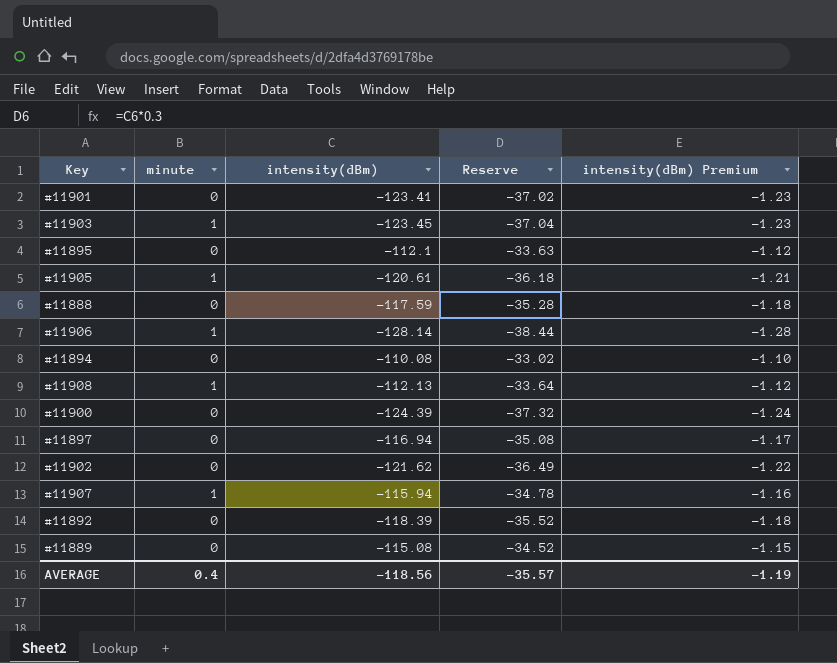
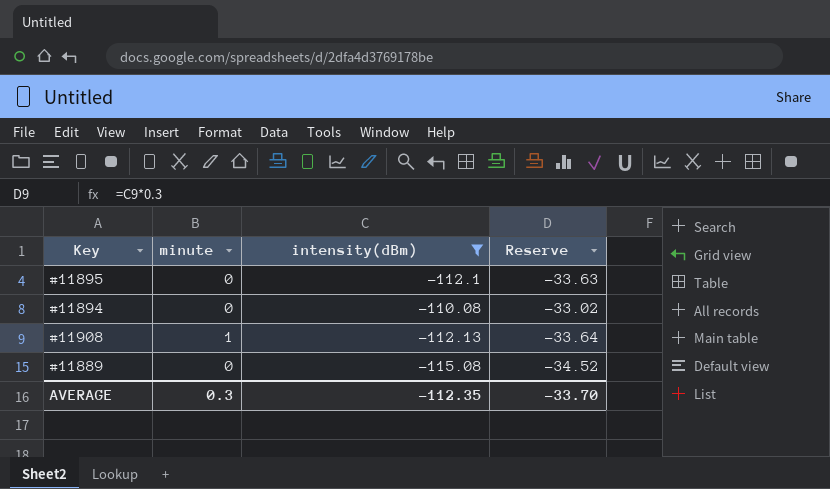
filter: none -> intensity(dBm) >= -115.08
column intensity(dBm) Premium | formula: [intensity(dBm)] * 0.01 -> none
AVERAGE | minute: 0.4 -> 0.3
AVERAGE | intensity(dBm): -118.56 -> -112.35
AVERAGE | Reserve: -35.57 -> -33.70

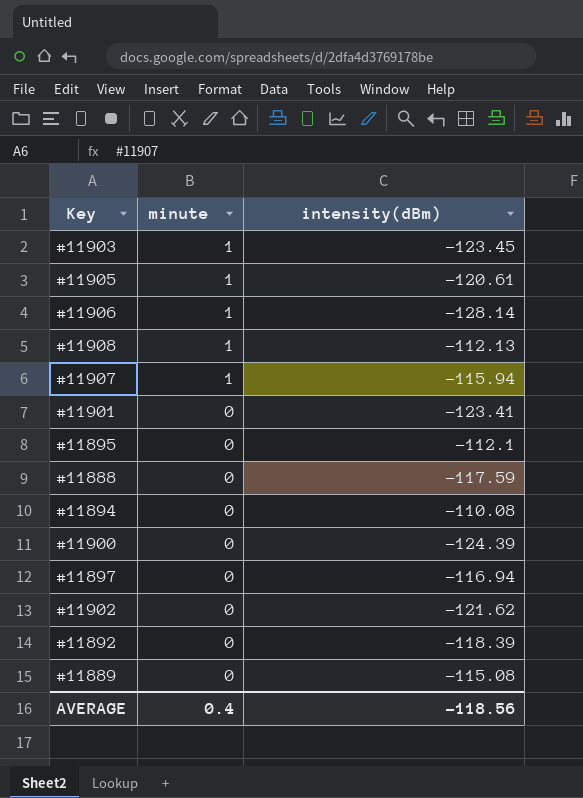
filter: intensity(dBm) >= -115.08 -> none
row order: none -> minute descending
column Reserve | formula: [intensity(dBm)] * 0.3 -> none
AVERAGE | minute: 0.3 -> 0.4
AVERAGE | intensity(dBm): -112.35 -> -118.56

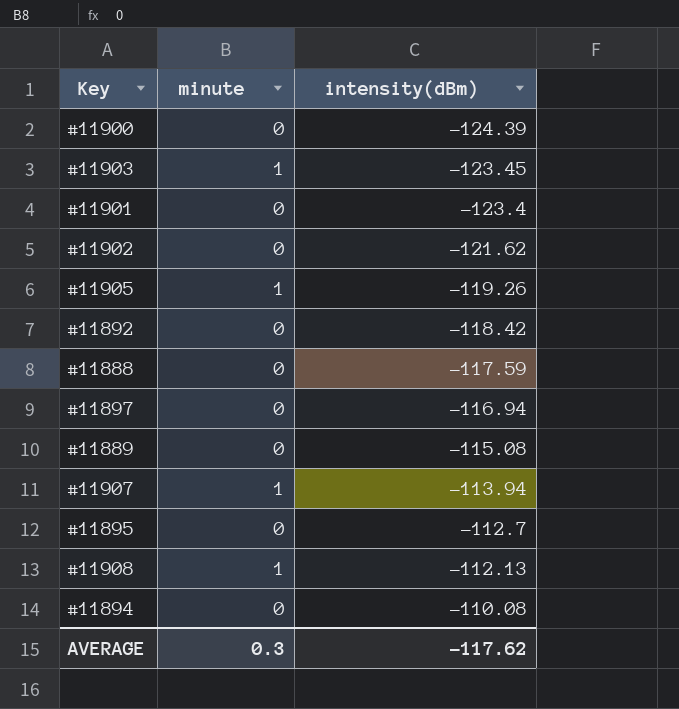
row order: minute descending -> intensity(dBm) ascending
row #11906: 1 | -128.14 -> none
#11901 | intensity(dBm): -123.41 -> -123.4
#11905 | intensity(dBm): -120.61 -> -119.26
#11892 | intensity(dBm): -118.39 -> -118.42
#11907 | intensity(dBm): -115.94 -> -113.94
#11895 | intensity(dBm): -112.1 -> -112.7
AVERAGE | minute: 0.4 -> 0.3
AVERAGE | intensity(dBm): -118.56 -> -117.62

